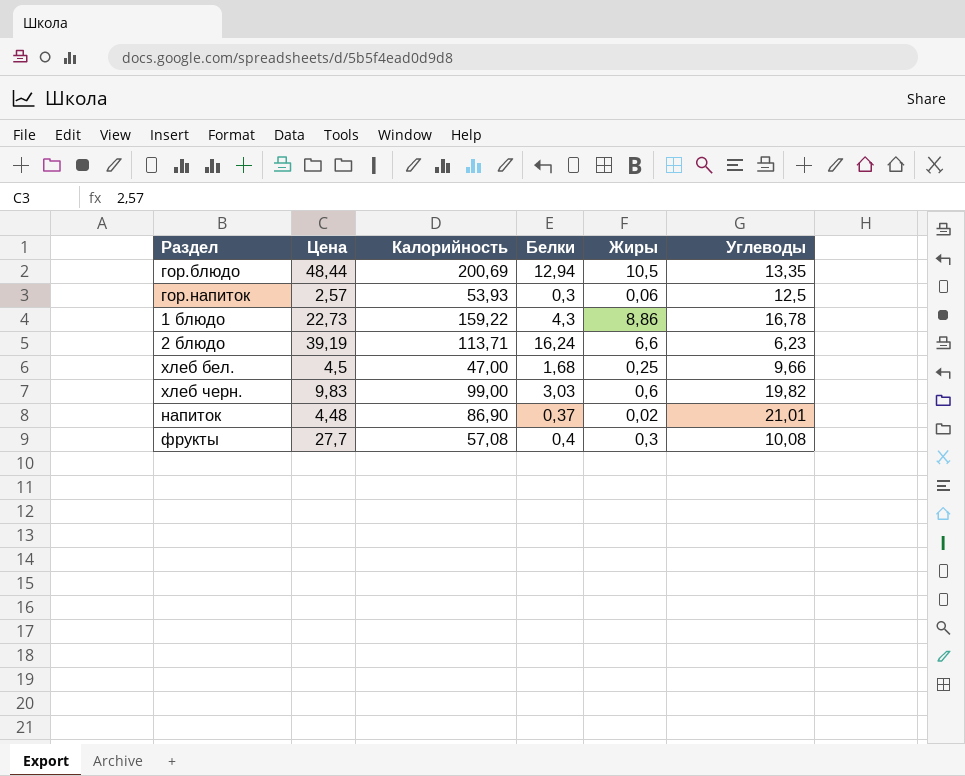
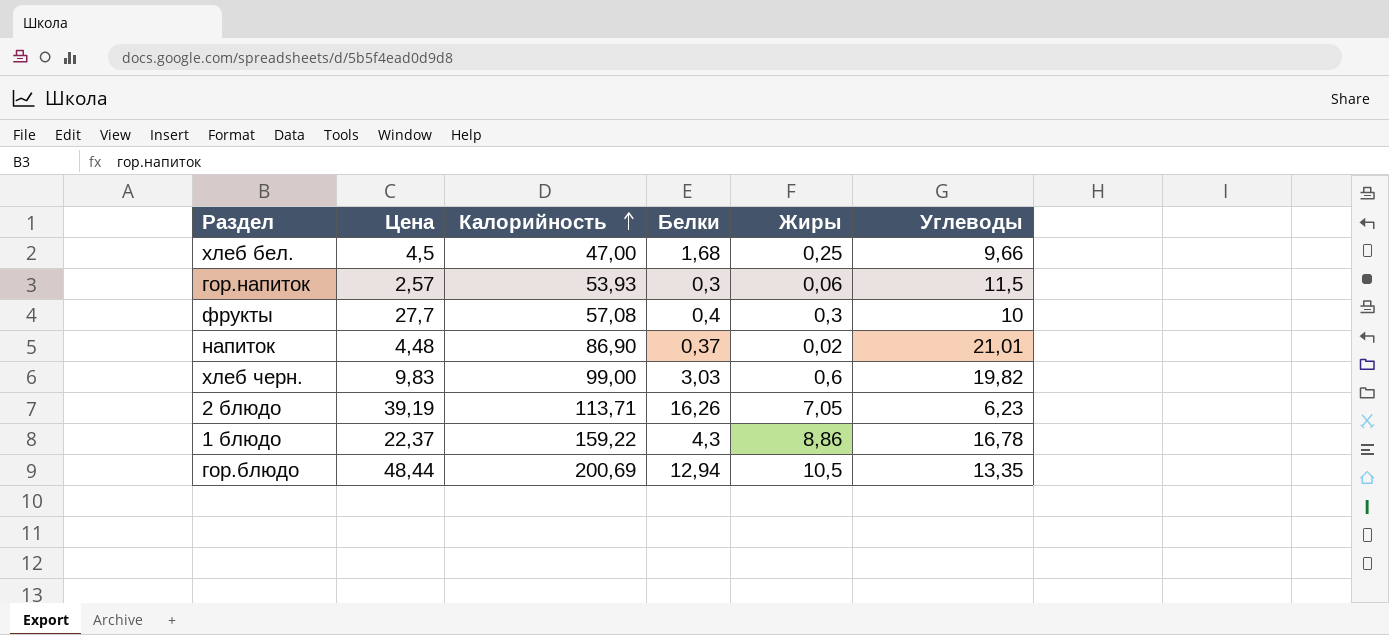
row order: none -> Калорийность ascending
гор.напиток | Углеводы: 12,5 -> 11,5
фрукты | Углеводы: 10,08 -> 10
2 блюдо | Белки: 16,24 -> 16,26
2 блюдо | Жиры: 6,6 -> 7,05
1 блюдо | Цена: 22,73 -> 22,37

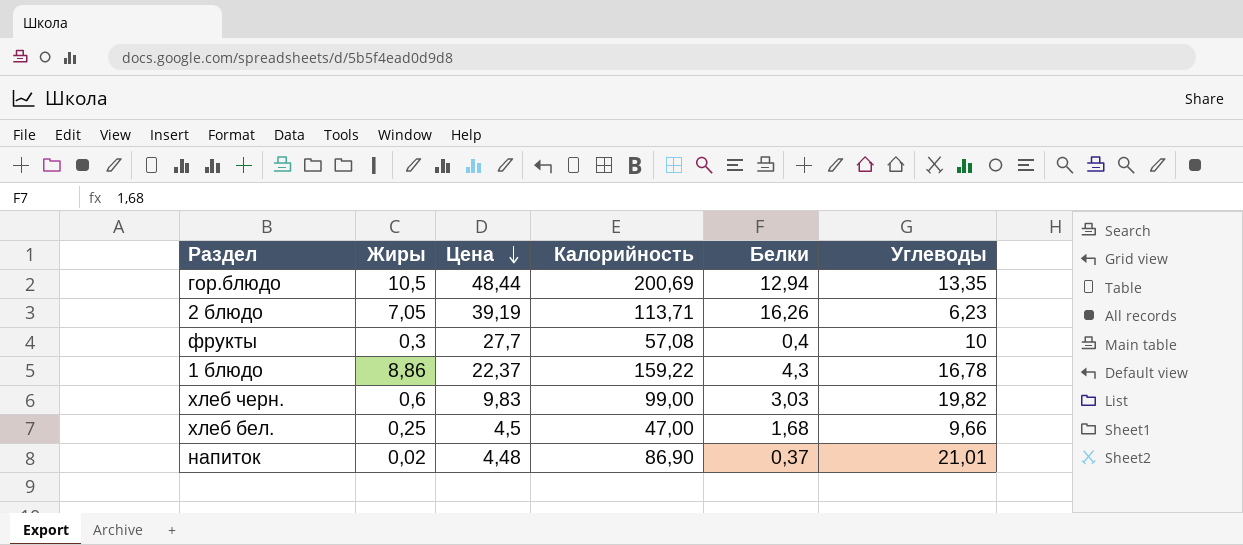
row order: Калорийность ascending -> Цена descending
column Жиры | position: 5 -> 2
row гор.напиток: 2,57 | 53,93 | 0,3 | 0,06 | 11,5 -> none

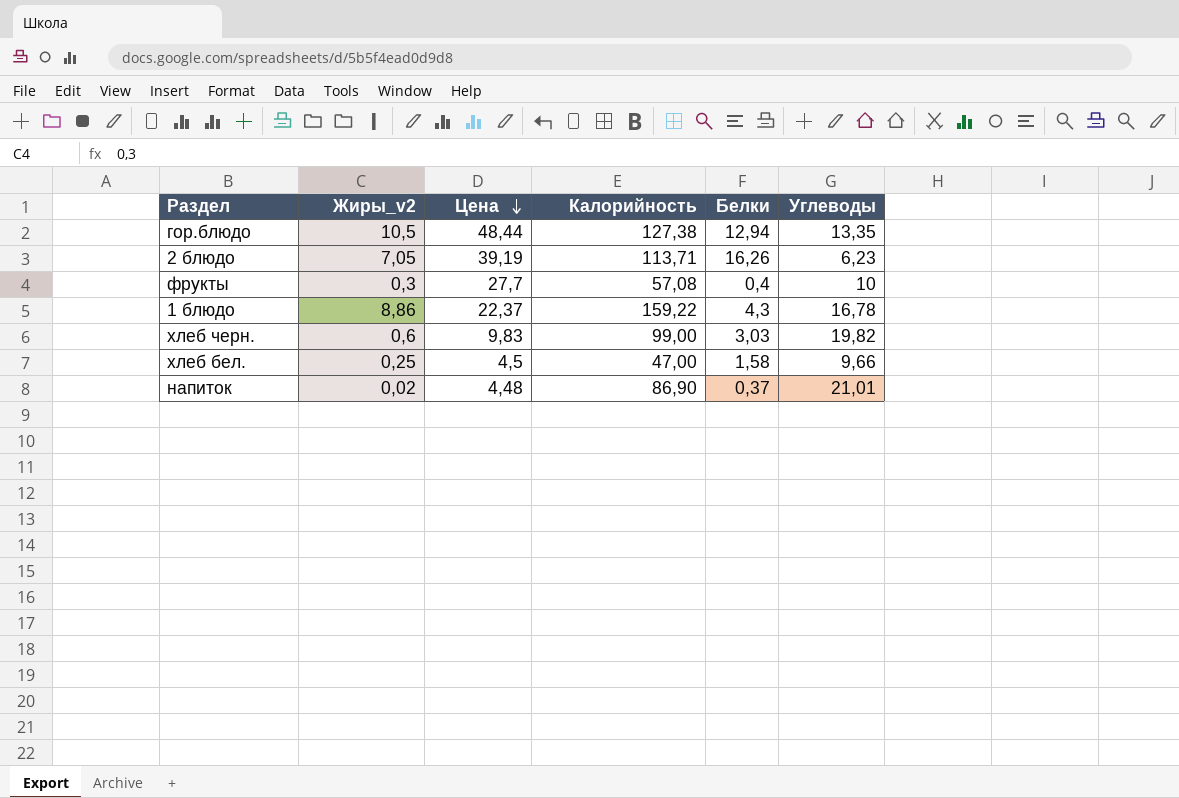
column name: Жиры -> Жиры_v2
гор.блюдо | Калорийность: 200,69 -> 127,38
хлеб бел. | Белки: 1,68 -> 1,58

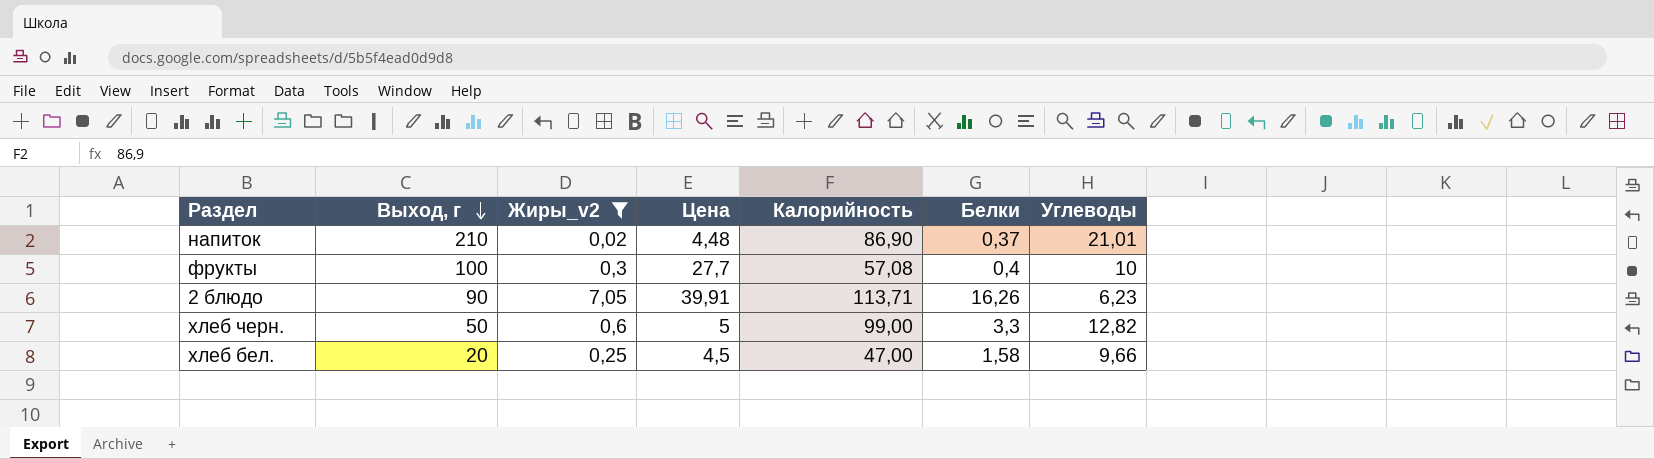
filter: none -> Жиры_v2 <= 7,05
row order: Цена descending -> Выход, г descending
column Выход, г | position: none -> 2
2 блюдо | Цена: 39,19 -> 39,91
хлеб черн. | Цена: 9,83 -> 5
хлеб черн. | Белки: 3,03 -> 3,3
хлеб черн. | Углеводы: 19,82 -> 12,82

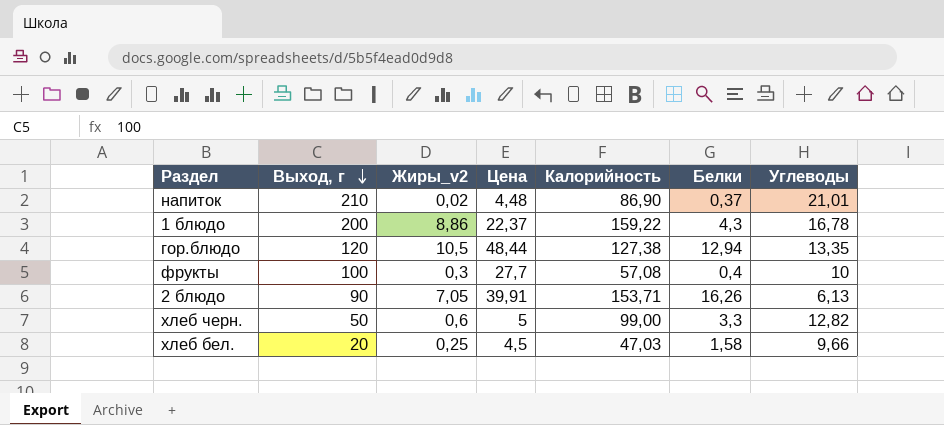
filter: Жиры_v2 <= 7,05 -> none
2 блюдо | Калорийность: 113,71 -> 153,71
2 блюдо | Углеводы: 6,23 -> 6,13
хлеб бел. | Калорийность: 47,00 -> 47,03

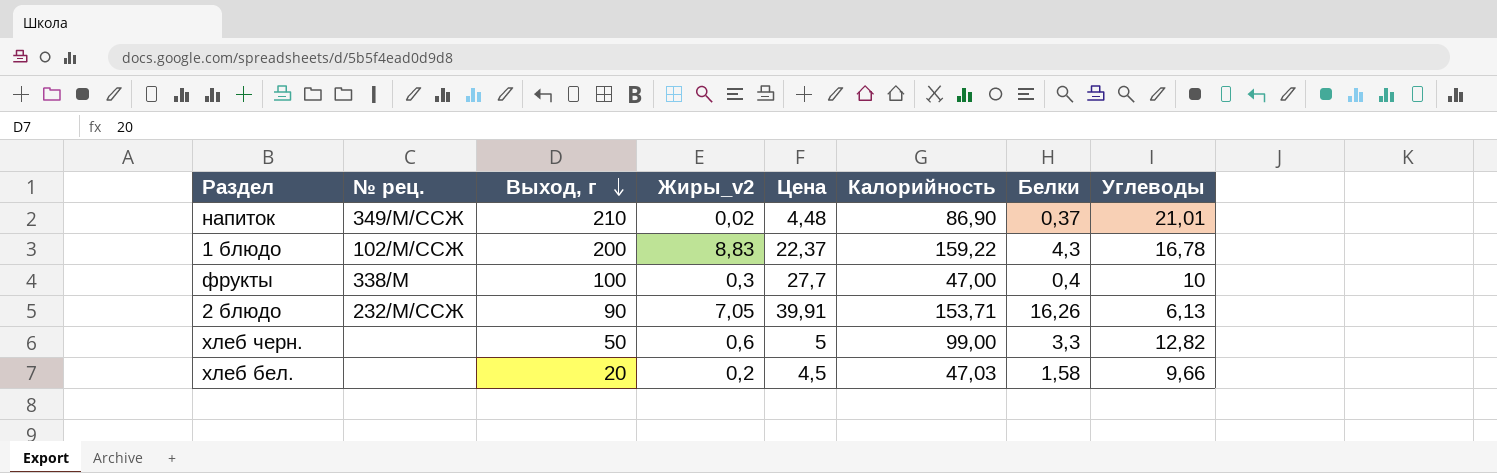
column № рец. | position: none -> 2
row гор.блюдо: 120 | 10,5 | 48,44 | 127,38 | 12,94 | 13,35 -> none
1 блюдо | Жиры_v2: 8,86 -> 8,83
фрукты | Калорийность: 57,08 -> 47,00
хлеб бел. | Жиры_v2: 0,25 -> 0,2

